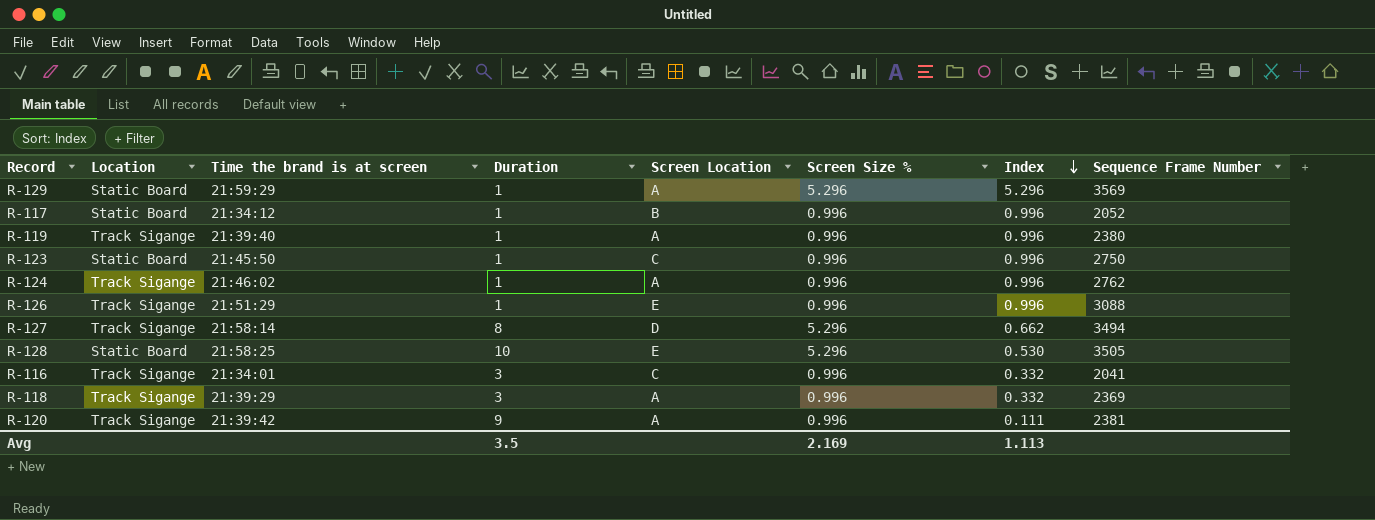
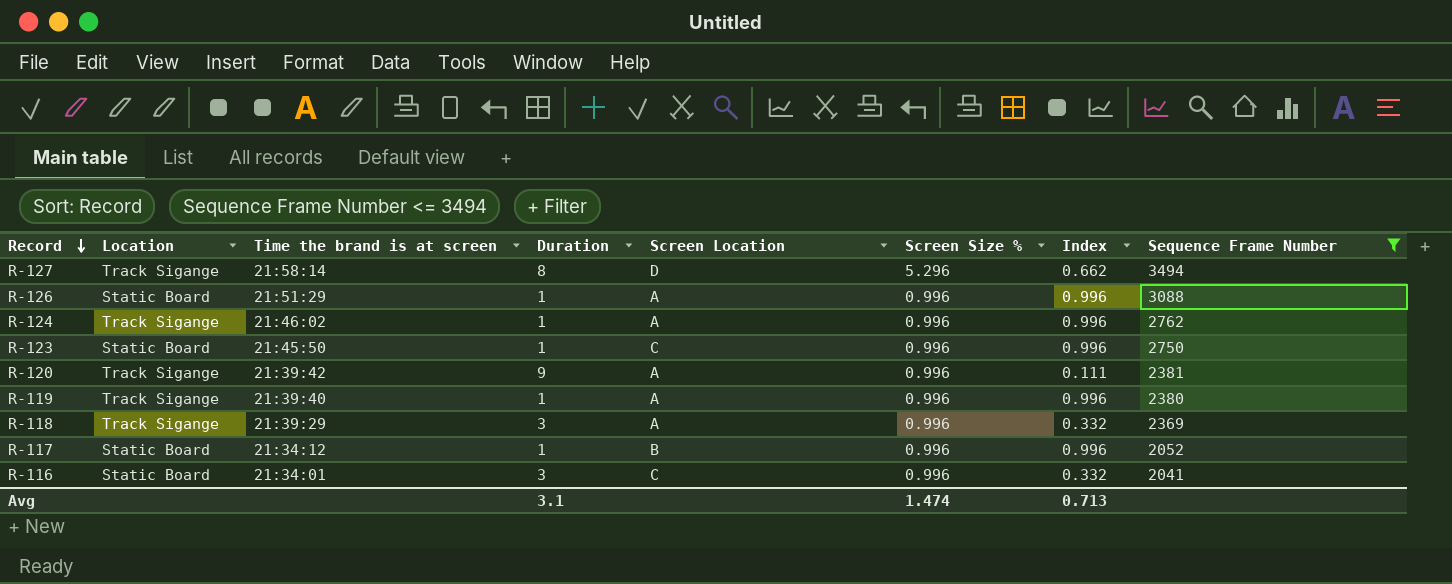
filter: none -> Sequence Frame Number <= 3494
row order: Index descending -> Record descending
R-126 | Location: Track Sigange -> Static Board
R-126 | Screen Location: E -> A
R-116 | Location: Track Sigange -> Static Board
Avg | Duration: 3.5 -> 3.1
Avg | Screen Size %: 2.169 -> 1.474
Avg | Index: 1.113 -> 0.713

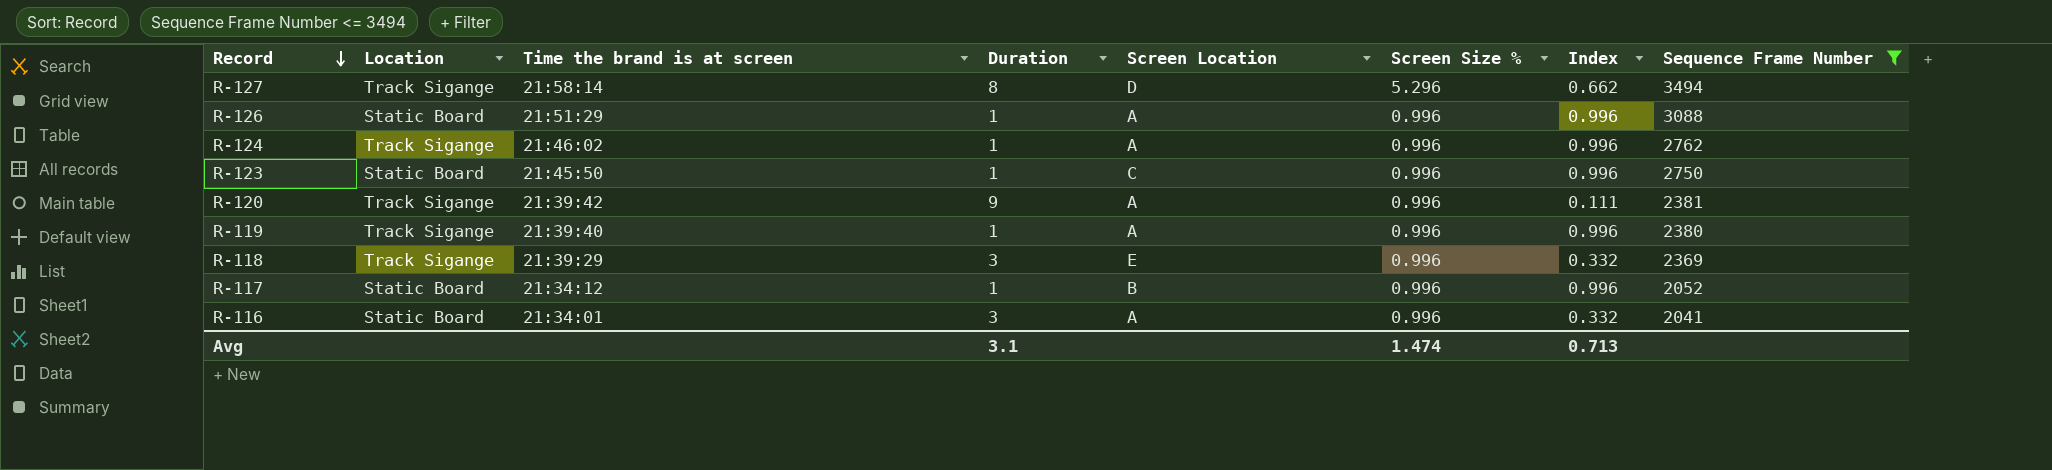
R-118 | Screen Location: A -> E
R-116 | Screen Location: C -> A

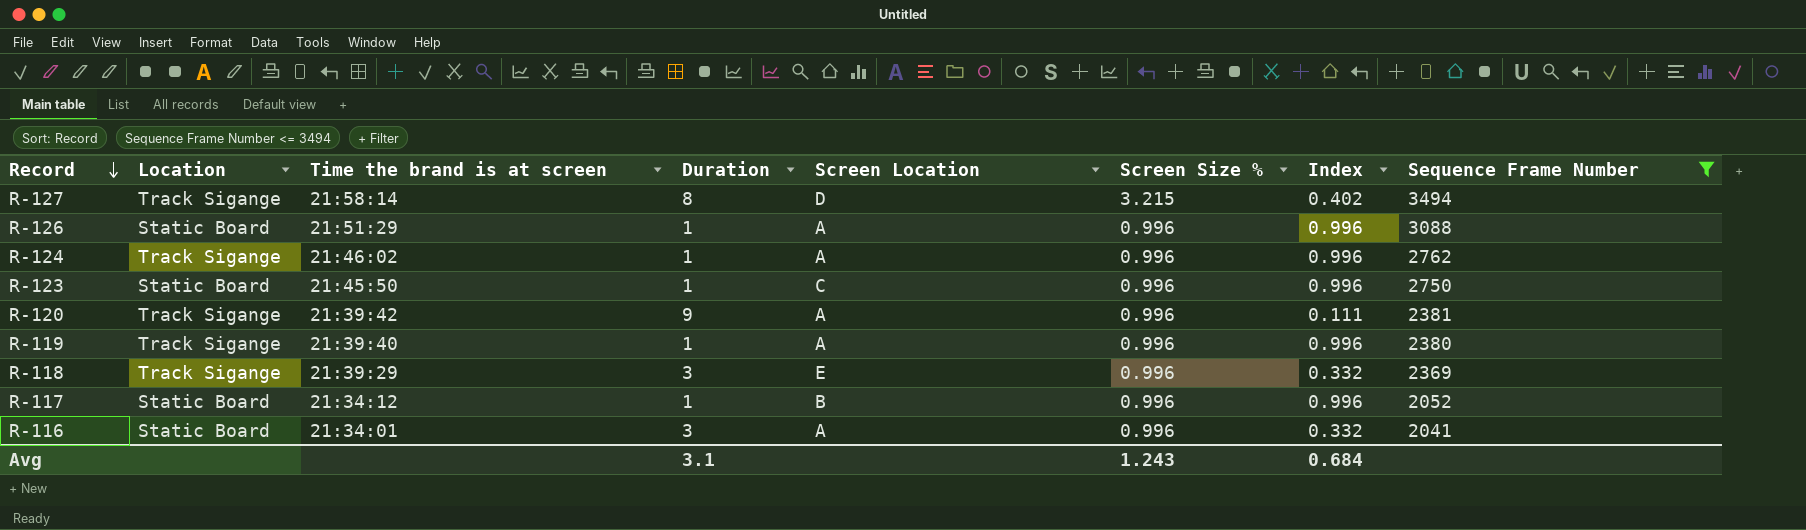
R-127 | Screen Size %: 5.296 -> 3.215
R-127 | Index: 0.662 -> 0.402
Avg | Screen Size %: 1.474 -> 1.243
Avg | Index: 0.713 -> 0.684

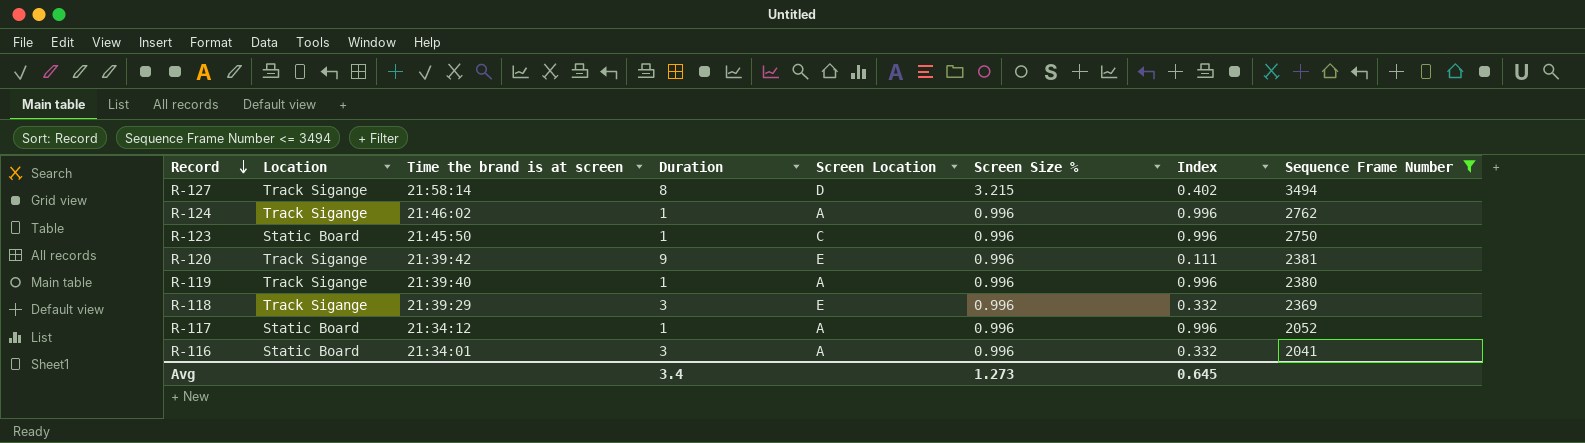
row R-126: Static Board | 21:51:29 | 1 | A | 0.996 | 0.996 | 3088 -> none
R-120 | Screen Location: A -> E
R-117 | Screen Location: B -> A
Avg | Duration: 3.1 -> 3.4
Avg | Screen Size %: 1.243 -> 1.273
Avg | Index: 0.684 -> 0.645

